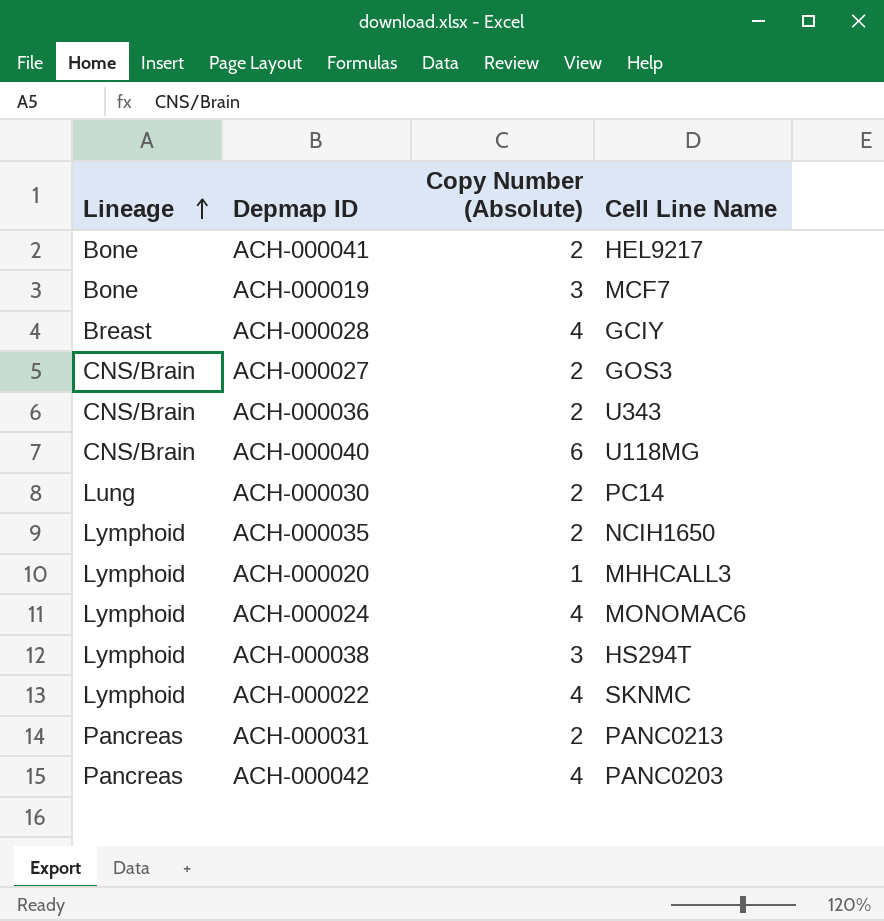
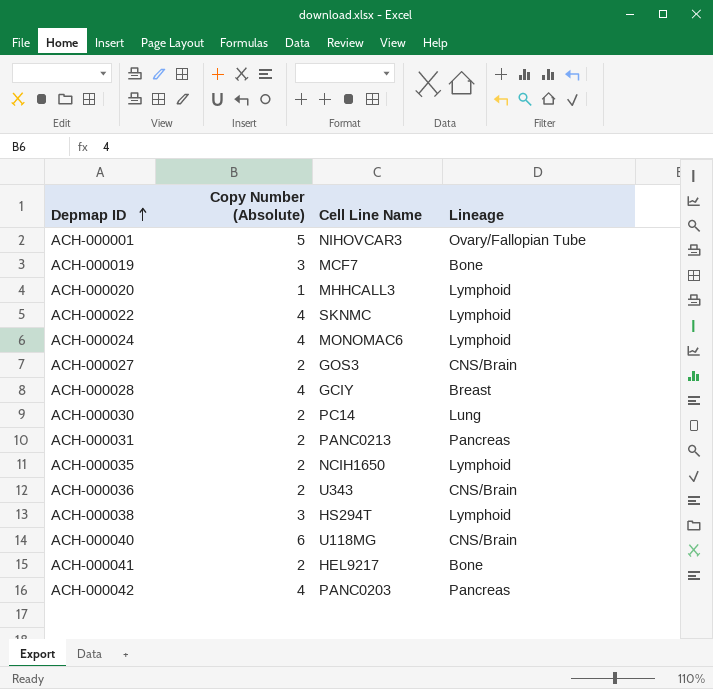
row order: Lineage ascending -> Depmap ID ascending
column Lineage | position: 1 -> 4
row ACH-000001: none -> 5 | NIHOVCAR3 | Ovary/Fallopian Tube

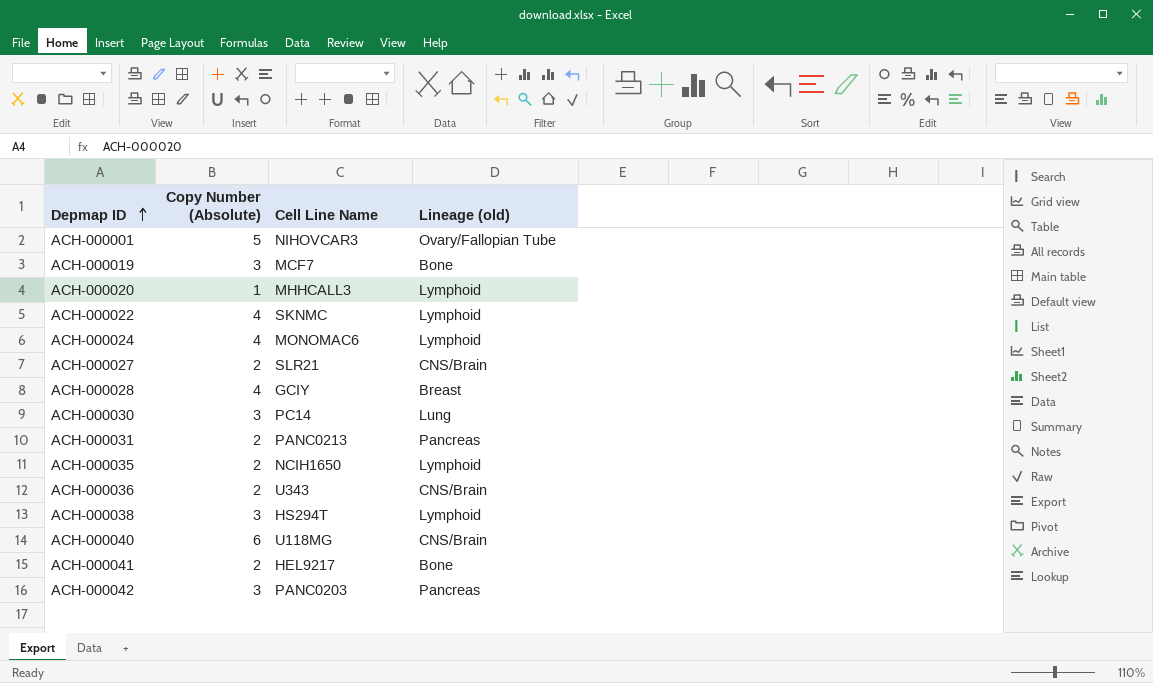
column name: Lineage -> Lineage (old)
ACH-000027 | Cell Line Name: GOS3 -> SLR21
ACH-000030 | Copy Number (Absolute): 2 -> 3
ACH-000042 | Copy Number (Absolute): 4 -> 3

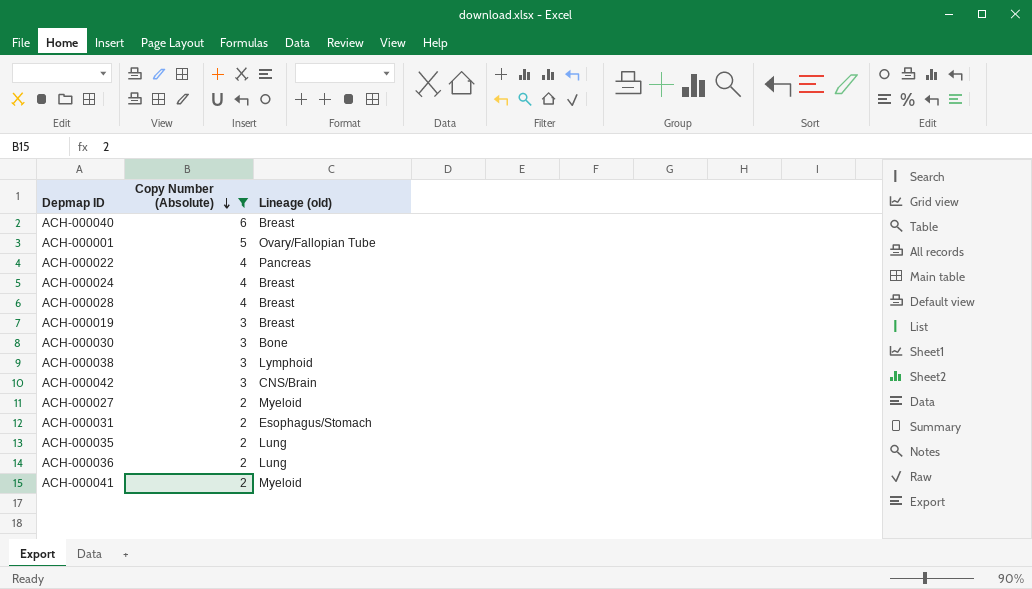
filter: none -> Copy Number (Absolute) != 1
row order: Depmap ID ascending -> Copy Number (Absolute) descending
column Cell Line Name | position: 3 -> none
ACH-000040 | Lineage (old): CNS/Brain -> Breast
ACH-000022 | Lineage (old): Lymphoid -> Pancreas
ACH-000024 | Lineage (old): Lymphoid -> Breast
ACH-000019 | Lineage (old): Bone -> Breast
ACH-000030 | Lineage (old): Lung -> Bone
ACH-000042 | Lineage (old): Pancreas -> CNS/Brain
ACH-000027 | Lineage (old): CNS/Brain -> Myeloid
ACH-000031 | Lineage (old): Pancreas -> Esophagus/Stomach
ACH-000035 | Lineage (old): Lymphoid -> Lung
ACH-000036 | Lineage (old): CNS/Brain -> Lung
ACH-000041 | Lineage (old): Bone -> Myeloid

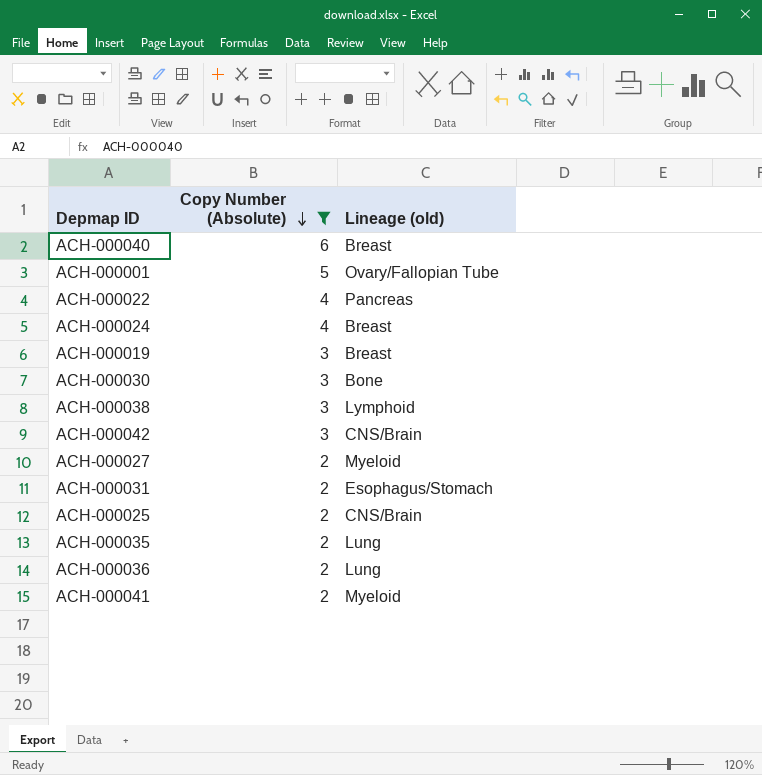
row ACH-000028: 4 | Breast -> none
row ACH-000025: none -> 2 | CNS/Brain

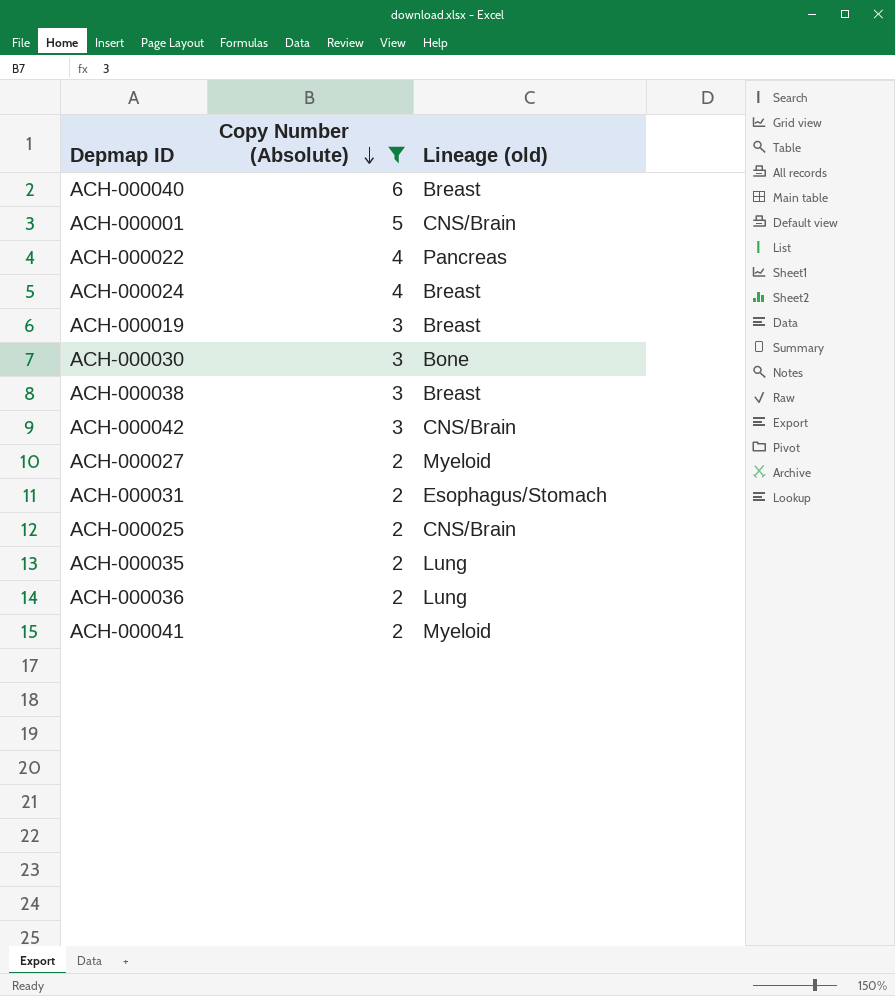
ACH-000001 | Lineage (old): Ovary/Fallopian Tube -> CNS/Brain
ACH-000038 | Lineage (old): Lymphoid -> Breast

